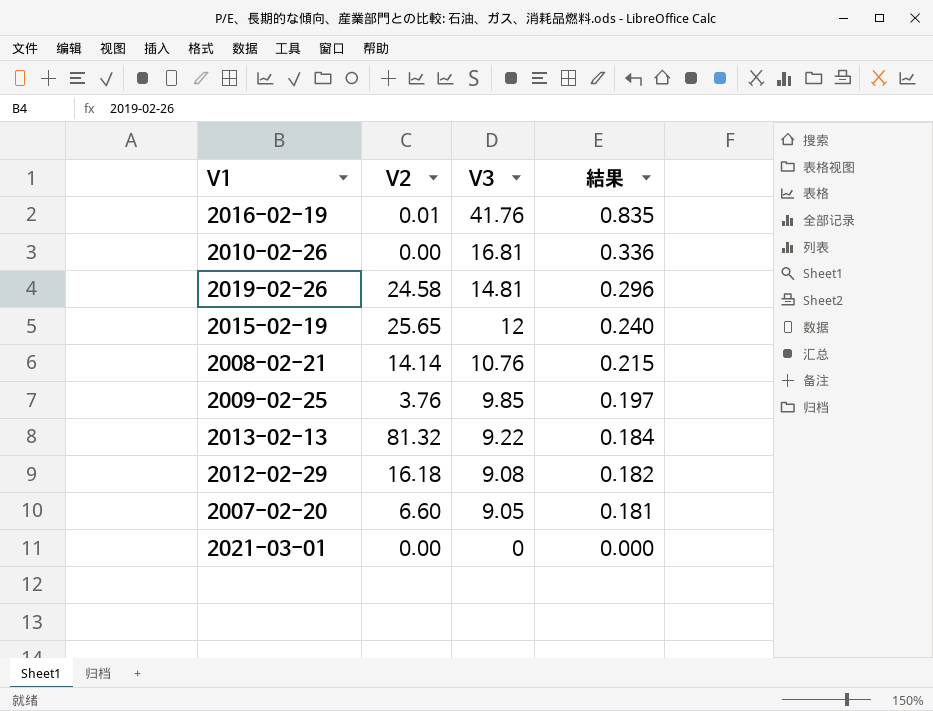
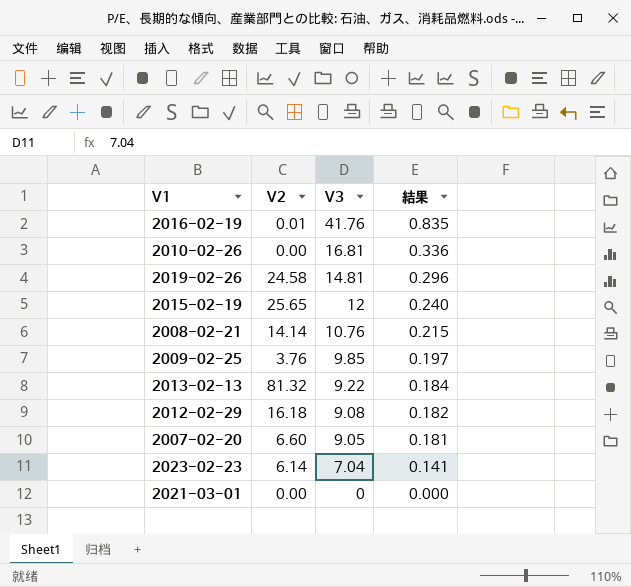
row 2023-02-23: none -> 6.14 | 7.04 | 0.141

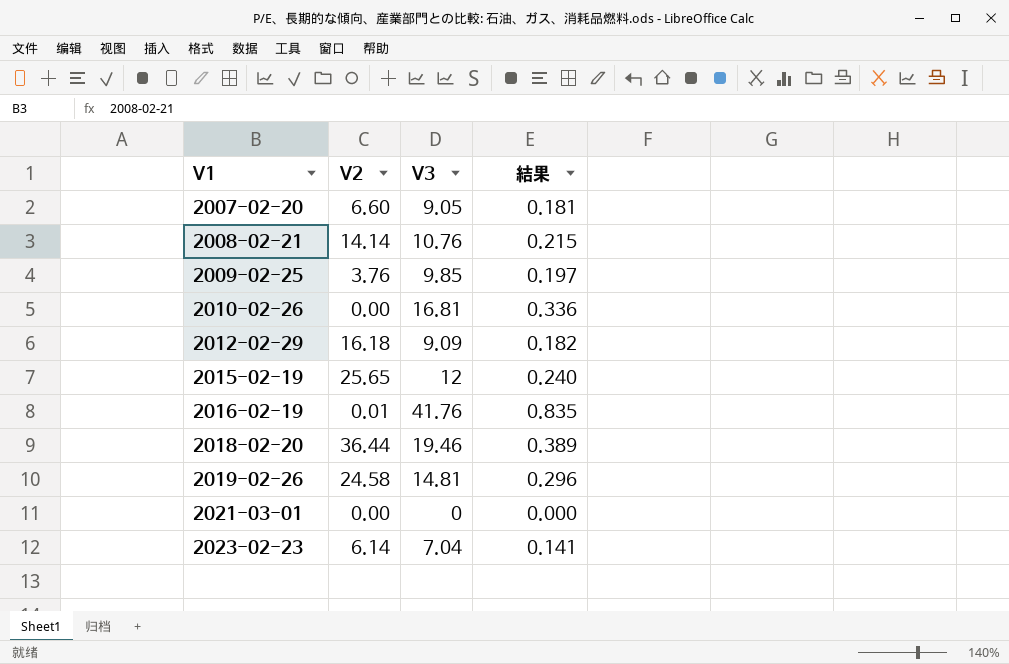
row order: V3 descending -> V1 ascending
row 2013-02-13: 81.32 | 9.22 | 0.184 -> none
2012-02-29 | V3: 9.08 -> 9.09
row 2018-02-20: none -> 36.44 | 19.46 | 0.389

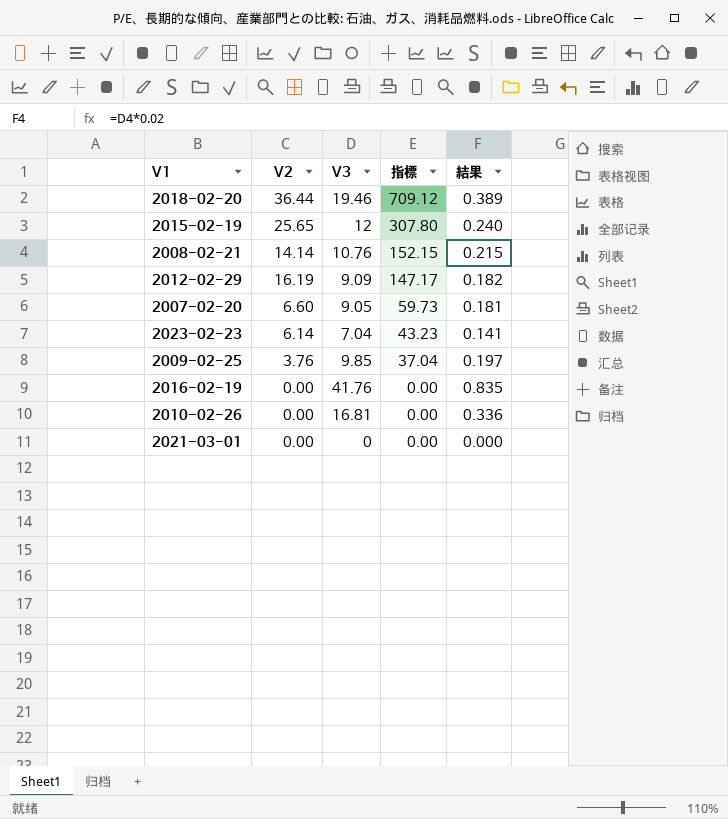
row order: V1 ascending -> 指標 descending
column 指標 | formula: none -> [V2] * [V3]
row 2019-02-26: 24.58 | 14.81 | 0.296 -> none
2012-02-29 | V2: 16.18 -> 16.19
2016-02-19 | V2: 0.01 -> 0.00

